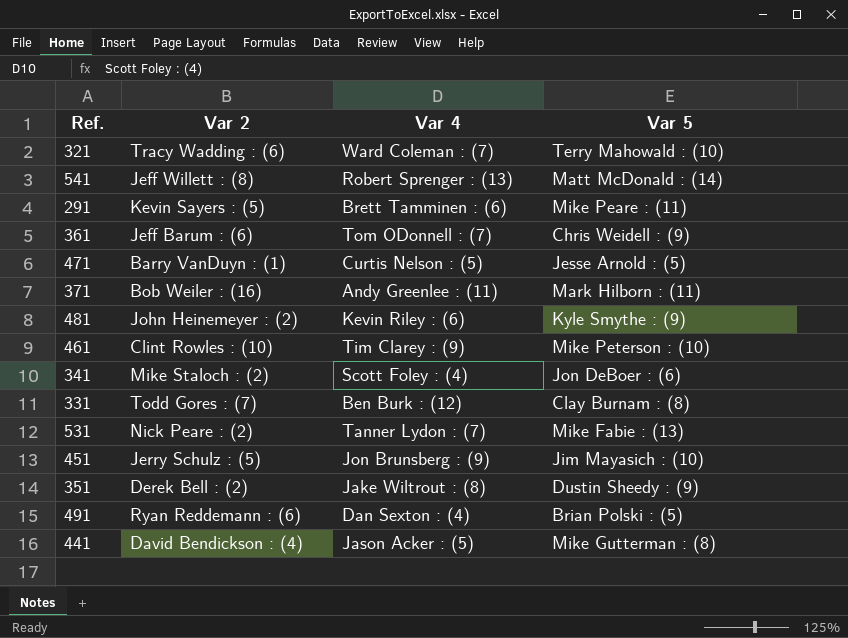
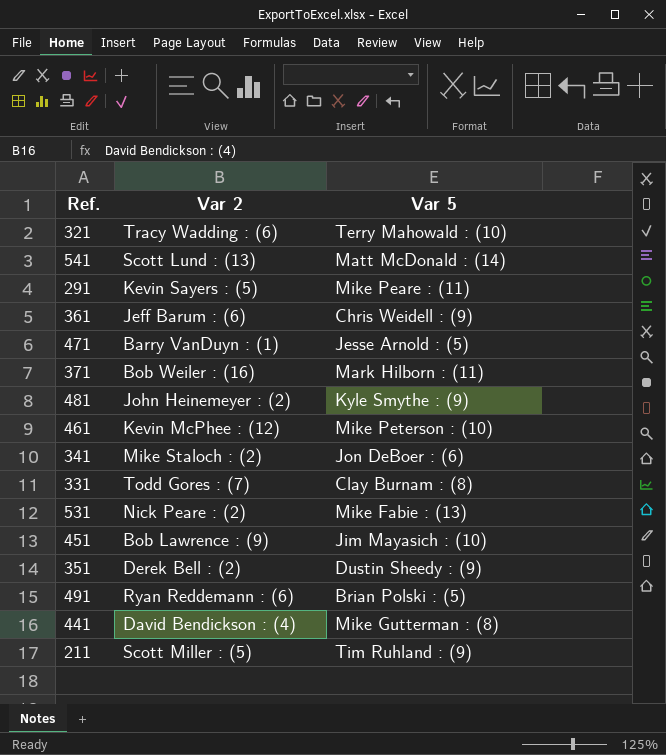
column Var 4 | position: 3 -> none
541 | Var 2: Jeff Willett : (8) -> Scott Lund : (13)
461 | Var 2: Clint Rowles : (10) -> Kevin McPhee : (12)
451 | Var 2: Jerry Schulz : (5) -> Bob Lawrence : (9)
row 211: none -> Scott Miller : (5) | Tim Ruhland : (9)

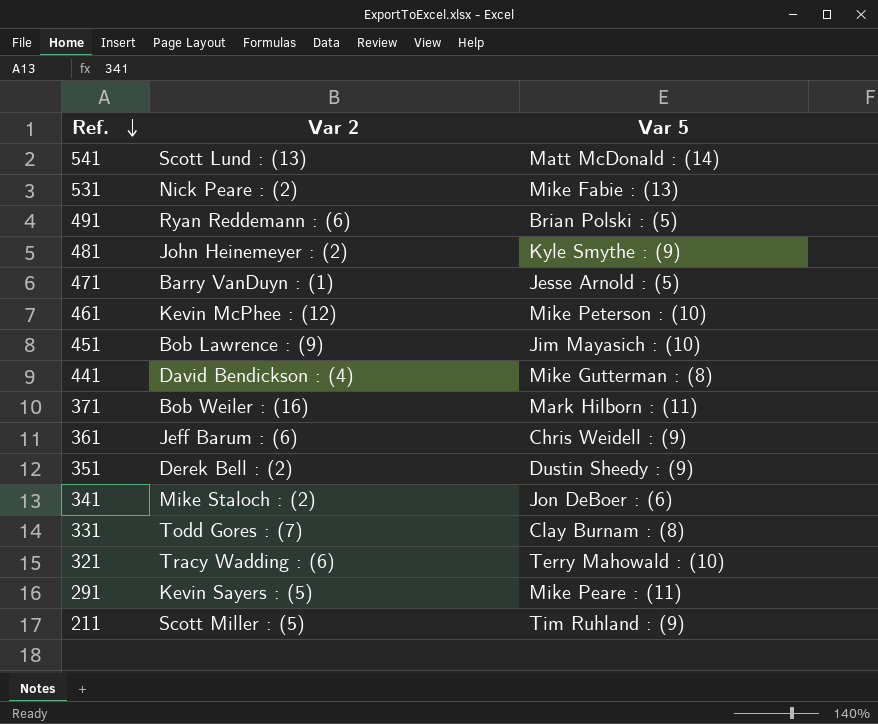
row order: none -> Ref. descending

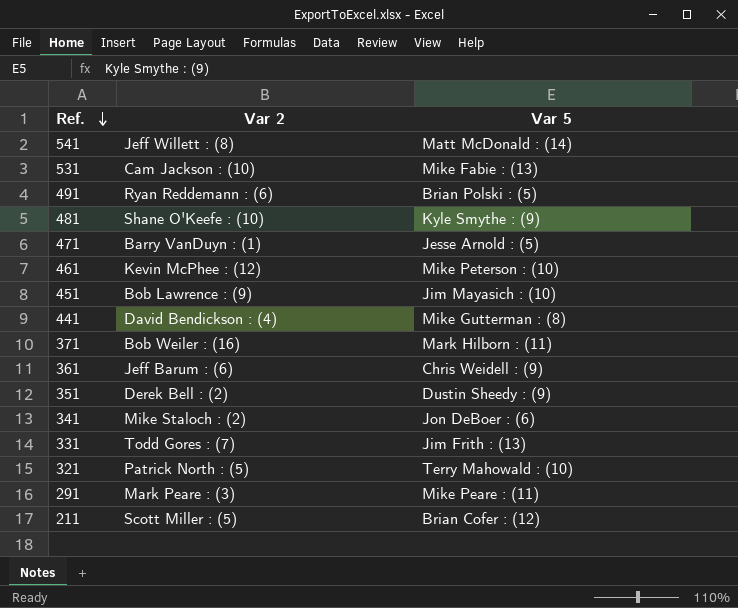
541 | Var 2: Scott Lund : (13) -> Jeff Willett : (8)
531 | Var 2: Nick Peare : (2) -> Cam Jackson : (10)
481 | Var 2: John Heinemeyer : (2) -> Shane O'Keefe : (10)
331 | Var 5: Clay Burnam : (8) -> Jim Frith : (13)
321 | Var 2: Tracy Wadding : (6) -> Patrick North : (5)
291 | Var 2: Kevin Sayers : (5) -> Mark Peare : (3)
211 | Var 5: Tim Ruhland : (9) -> Brian Cofer : (12)

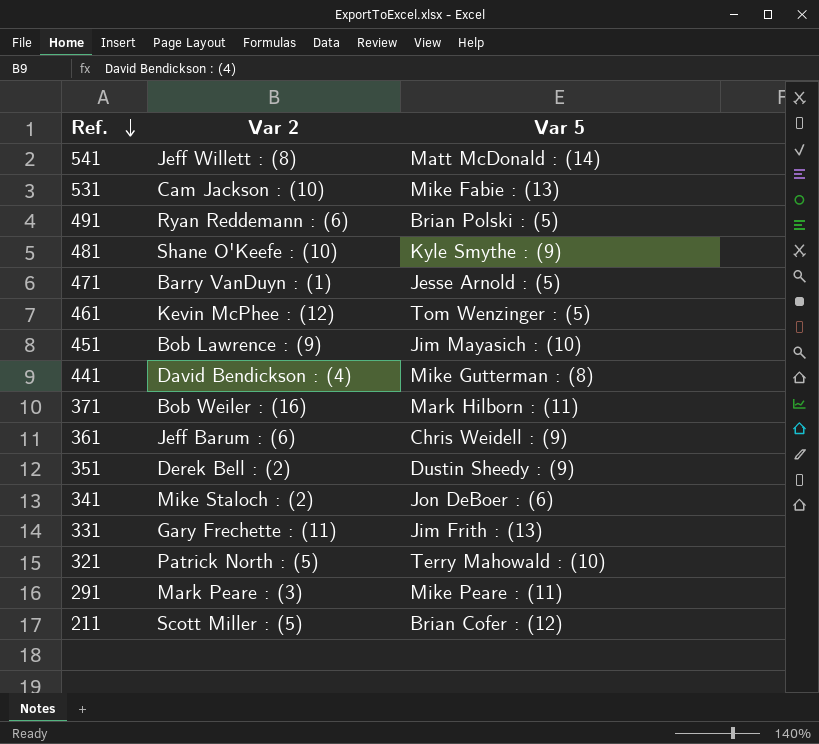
461 | Var 5: Mike Peterson : (10) -> Tom Wenzinger : (5)
331 | Var 2: Todd Gores : (7) -> Gary Frechette : (11)

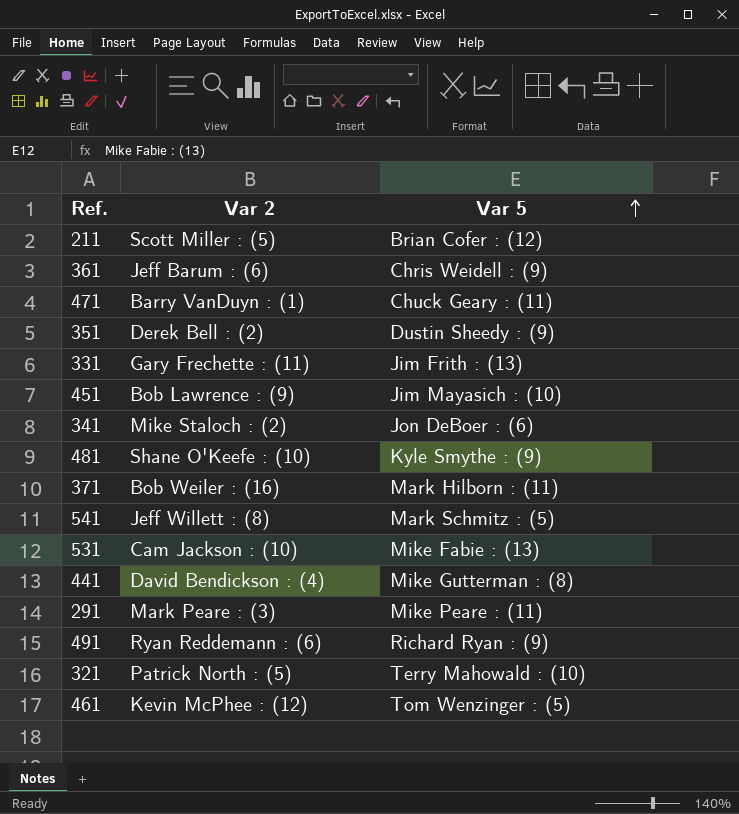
row order: Ref. descending -> Var 5 ascending
471 | Var 5: Jesse Arnold : (5) -> Chuck Geary : (11)
541 | Var 5: Matt McDonald : (14) -> Mark Schmitz : (5)
491 | Var 5: Brian Polski : (5) -> Richard Ryan : (9)

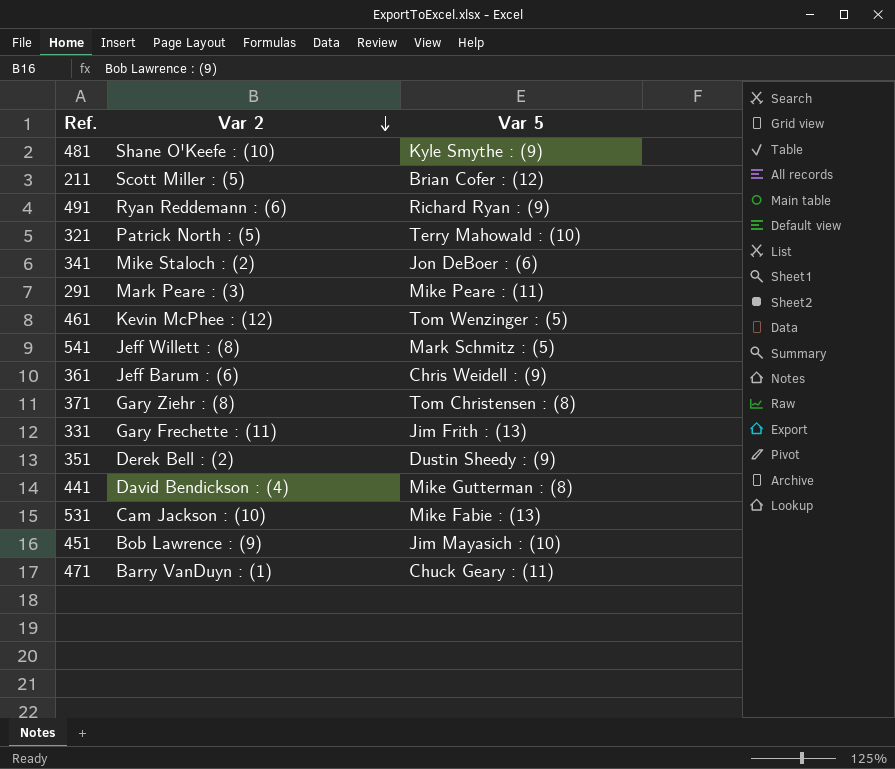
row order: Var 5 ascending -> Var 2 descending
371 | Var 2: Bob Weiler : (16) -> Gary Ziehr : (8)
371 | Var 5: Mark Hilborn : (11) -> Tom Christensen : (8)

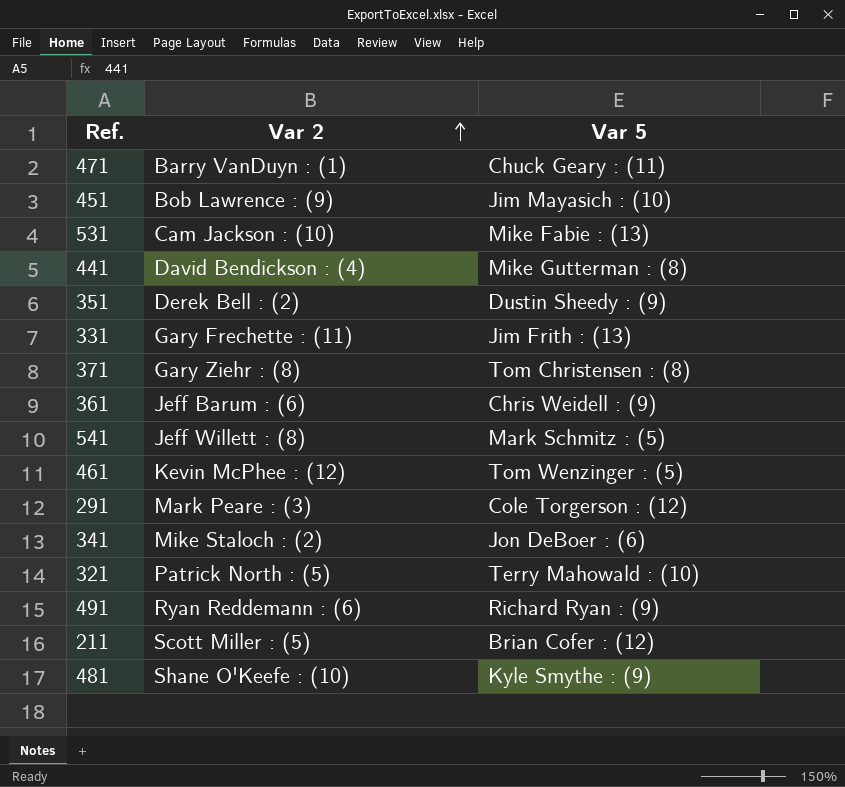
row order: Var 2 descending -> Var 2 ascending
291 | Var 5: Mike Peare : (11) -> Cole Torgerson : (12)

